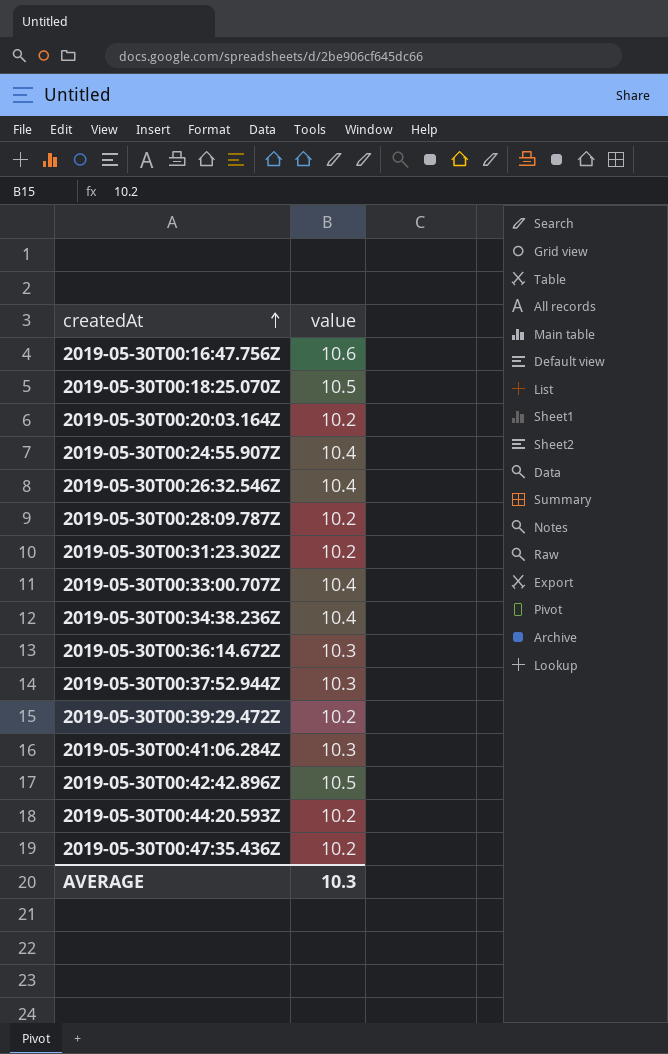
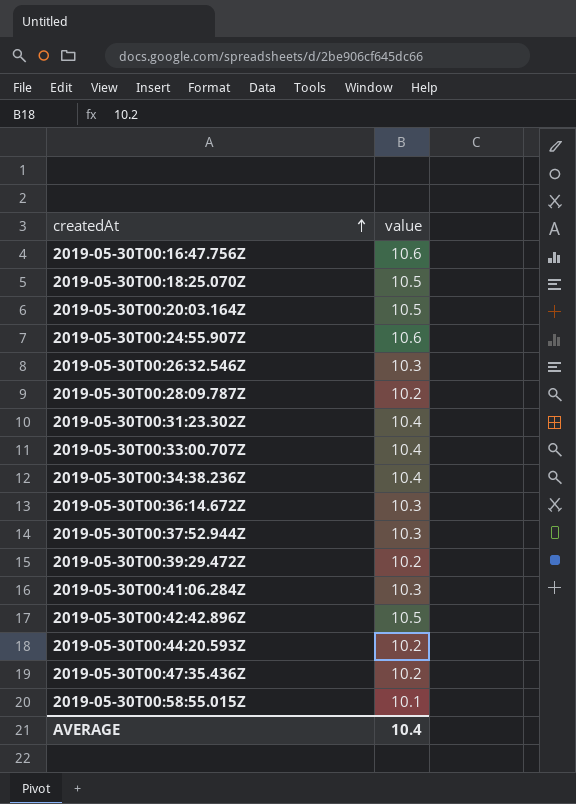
2019-05-30T00:20:03.164Z | value: 10.2 -> 10.5
2019-05-30T00:24:55.907Z | value: 10.4 -> 10.6
2019-05-30T00:26:32.546Z | value: 10.4 -> 10.3
2019-05-30T00:31:23.302Z | value: 10.2 -> 10.4
row 2019-05-30T00:58:55.015Z: none -> 10.1
AVERAGE | value: 10.3 -> 10.4

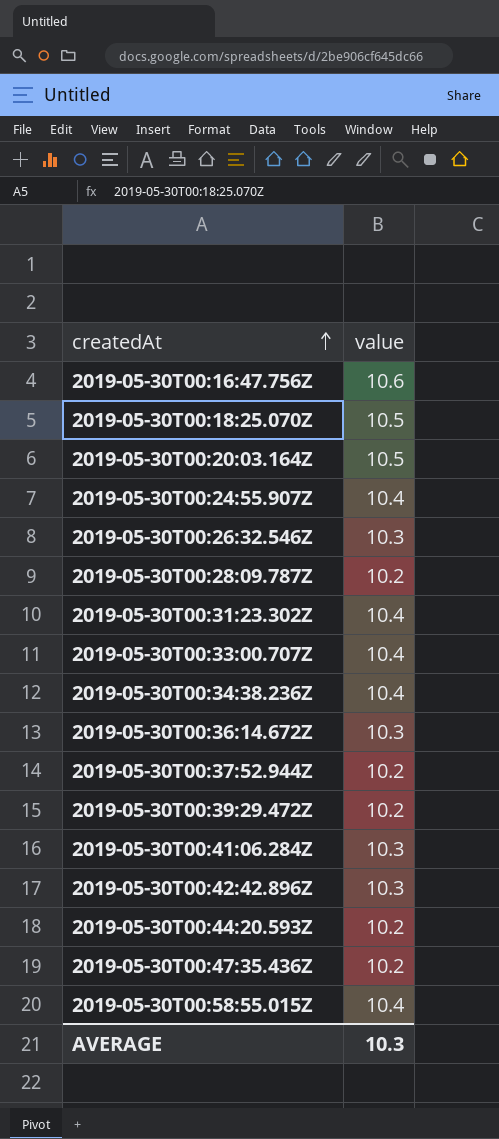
2019-05-30T00:24:55.907Z | value: 10.6 -> 10.4
2019-05-30T00:37:52.944Z | value: 10.3 -> 10.2
2019-05-30T00:42:42.896Z | value: 10.5 -> 10.3
2019-05-30T00:58:55.015Z | value: 10.1 -> 10.4
AVERAGE | value: 10.4 -> 10.3

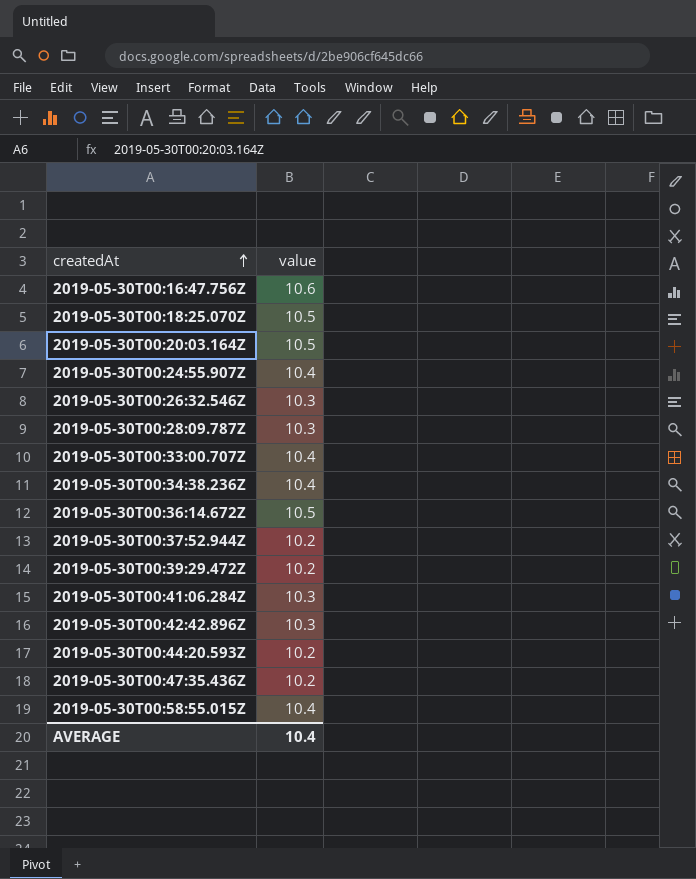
row 2019-05-30T00:31:23.302Z: 10.4 -> none
2019-05-30T00:28:09.787Z | value: 10.2 -> 10.3
2019-05-30T00:36:14.672Z | value: 10.3 -> 10.5
AVERAGE | value: 10.3 -> 10.4

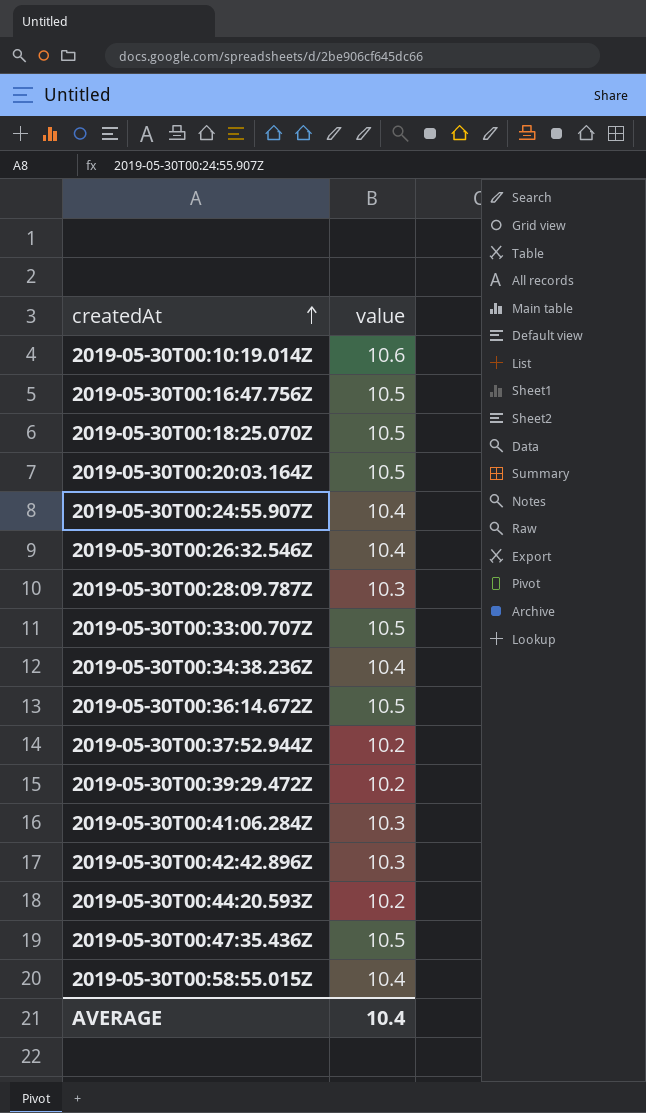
row 2019-05-30T00:10:19.014Z: none -> 10.6
2019-05-30T00:16:47.756Z | value: 10.6 -> 10.5
2019-05-30T00:26:32.546Z | value: 10.3 -> 10.4
2019-05-30T00:33:00.707Z | value: 10.4 -> 10.5
2019-05-30T00:47:35.436Z | value: 10.2 -> 10.5

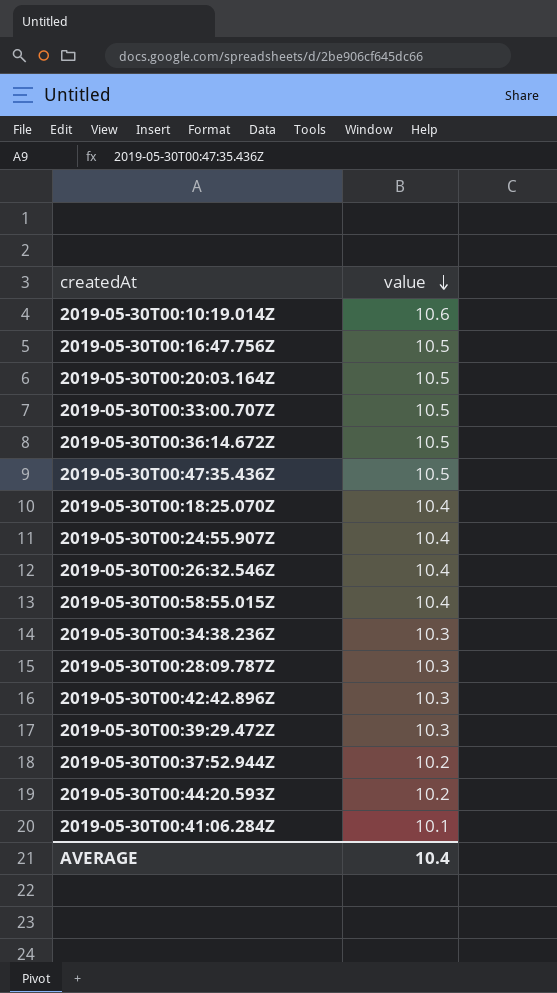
row order: createdAt ascending -> value descending
2019-05-30T00:18:25.070Z | value: 10.5 -> 10.4
2019-05-30T00:34:38.236Z | value: 10.4 -> 10.3
2019-05-30T00:39:29.472Z | value: 10.2 -> 10.3
2019-05-30T00:41:06.284Z | value: 10.3 -> 10.1

